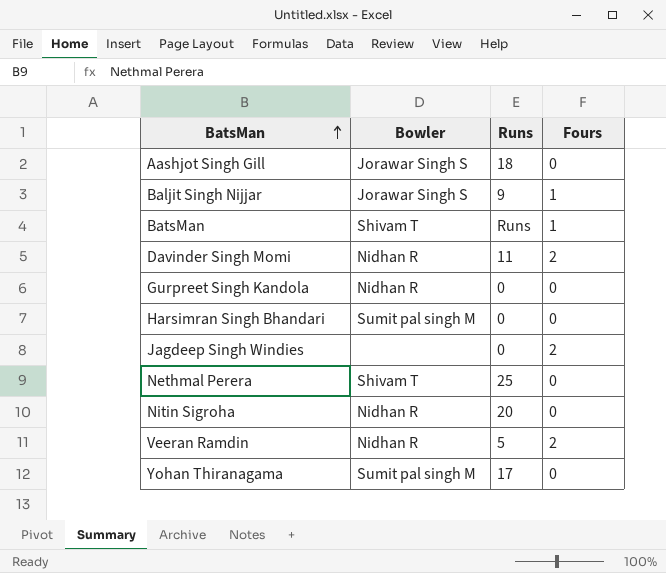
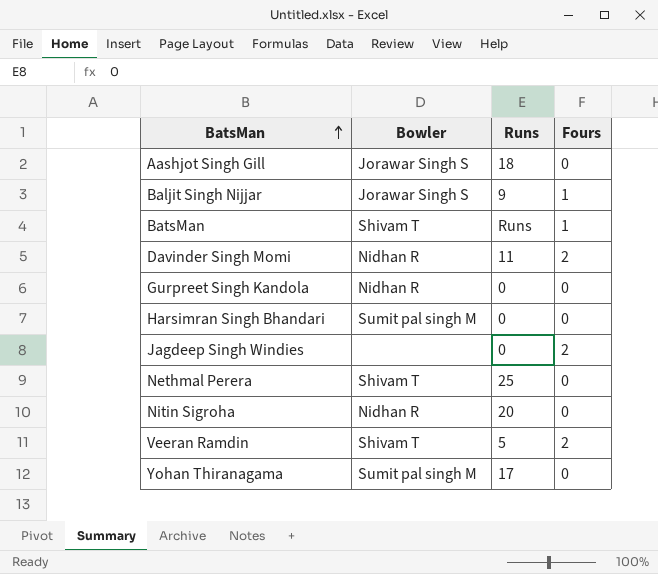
Veeran Ramdin | Bowler: Nidhan R -> Shivam T

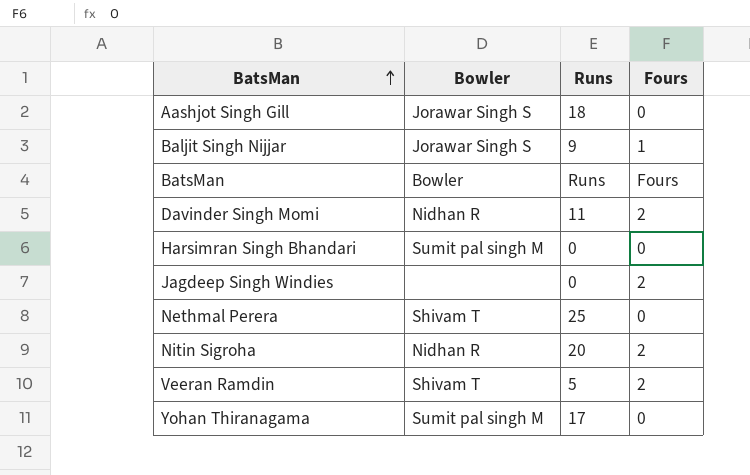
row Gurpreet Singh Kandola: Nidhan R | 0 | 0 -> none
BatsMan | Bowler: Shivam T -> Bowler
BatsMan | Fours: 1 -> Fours
Nitin Sigroha | Fours: 0 -> 2

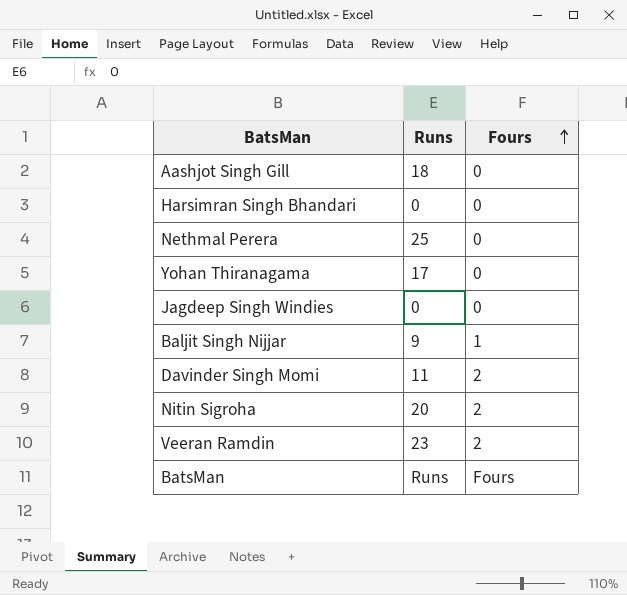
row order: BatsMan ascending -> Fours ascending
column Bowler | position: 2 -> none
Jagdeep Singh Windies | Fours: 2 -> 0
Veeran Ramdin | Runs: 5 -> 23

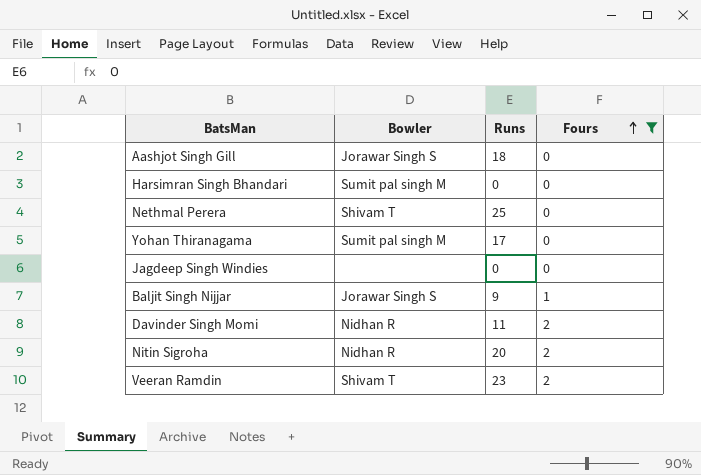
filter: none -> Fours != Fours
column Bowler | position: none -> 2

